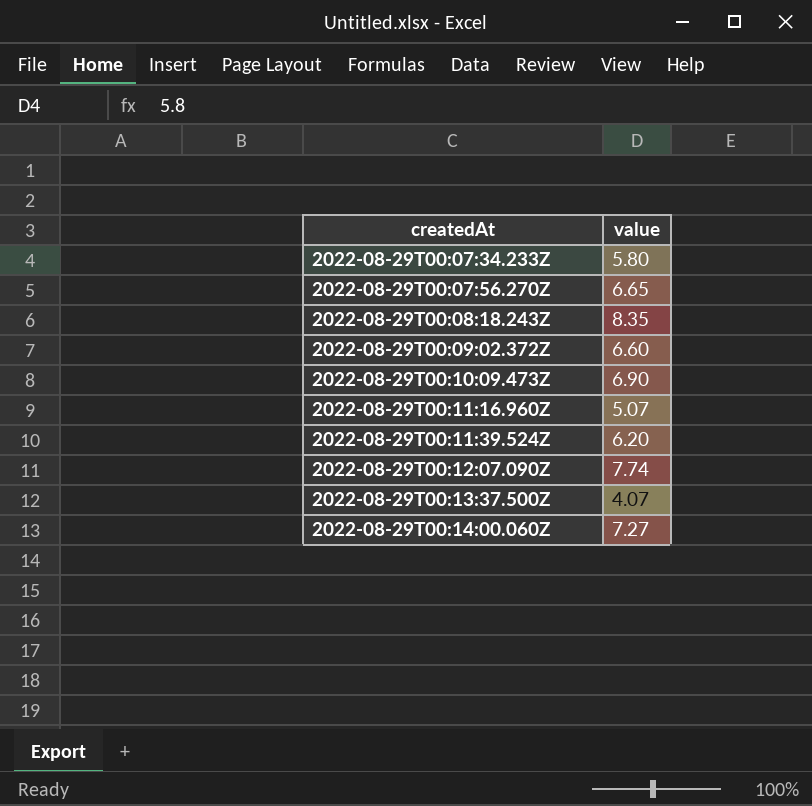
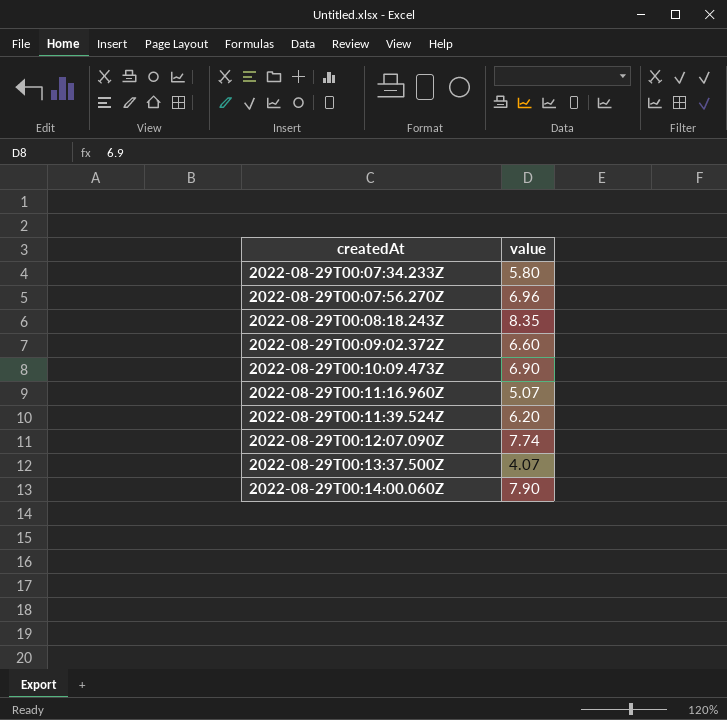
2022-08-29T00:07:56.270Z | value: 6.65 -> 6.96
2022-08-29T00:14:00.060Z | value: 7.27 -> 7.90

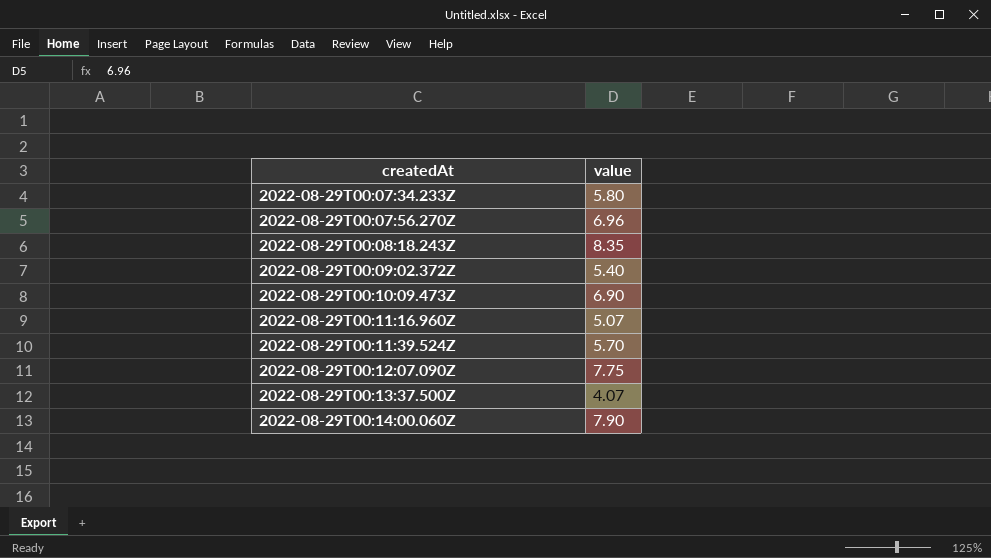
2022-08-29T00:09:02.372Z | value: 6.60 -> 5.40
2022-08-29T00:11:39.524Z | value: 6.20 -> 5.70
2022-08-29T00:12:07.090Z | value: 7.74 -> 7.75

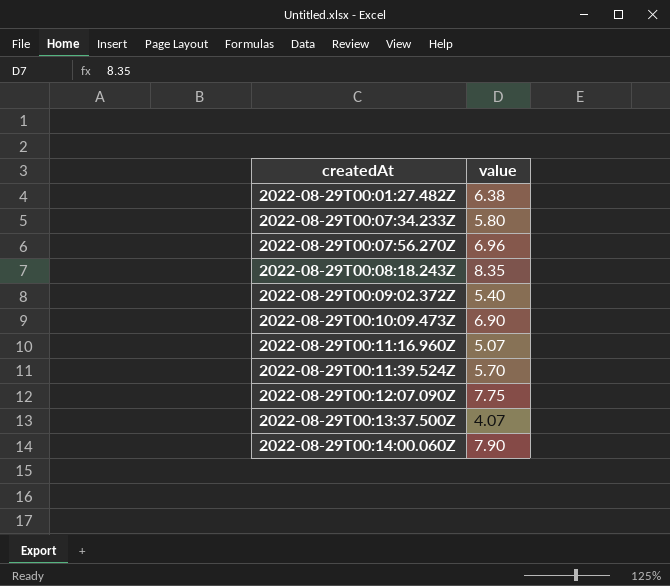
row 2022-08-29T00:01:27.482Z: none -> 6.38

